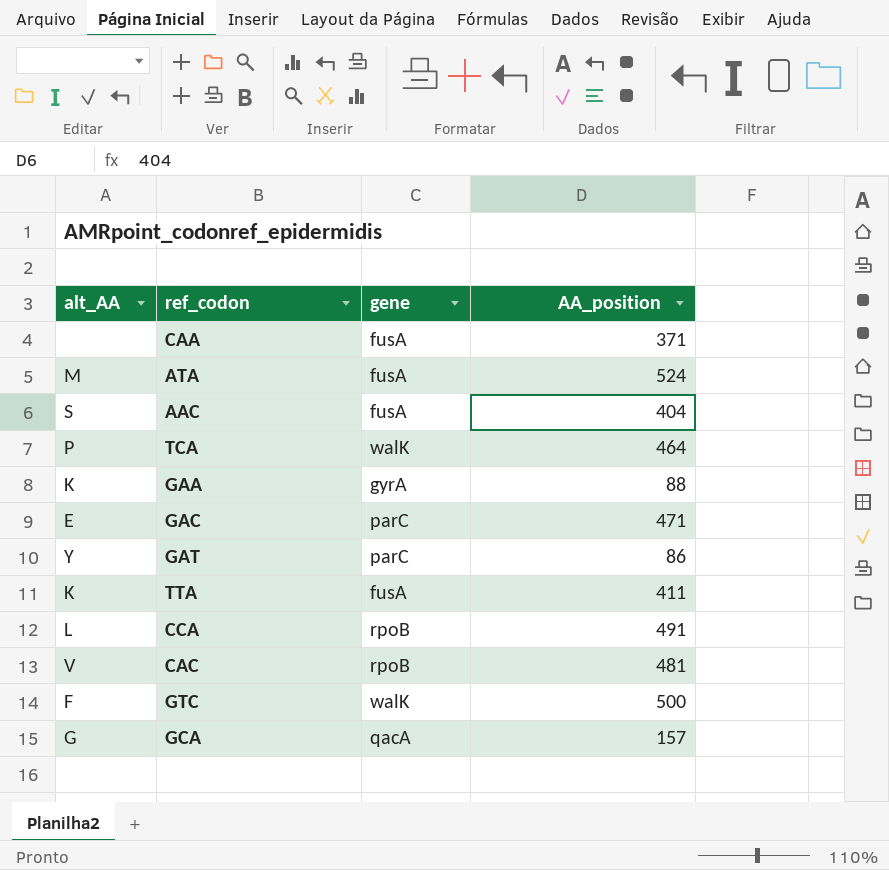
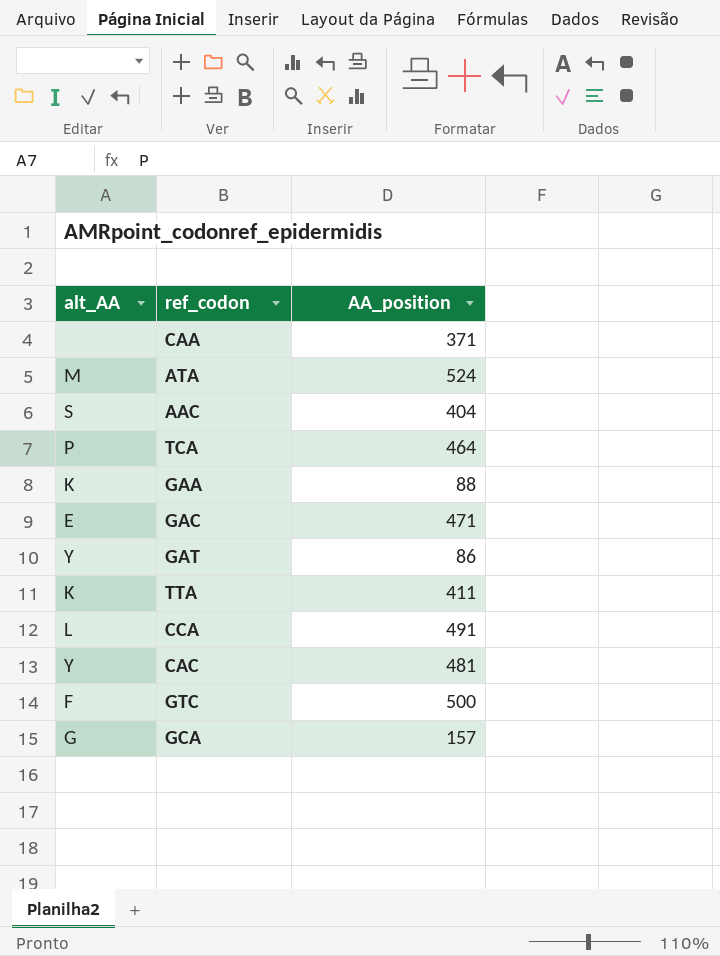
column gene | position: 3 -> none
CAC | alt_AA: V -> Y

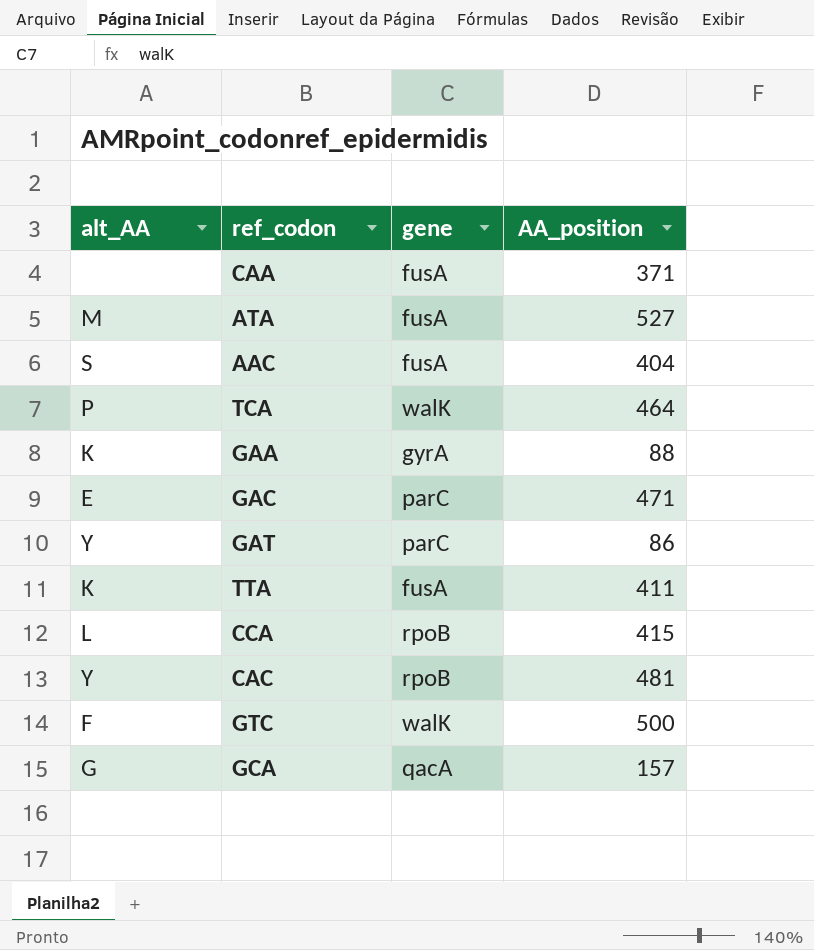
column gene | position: none -> 3
ATA | AA_position: 524 -> 527
CCA | AA_position: 491 -> 415

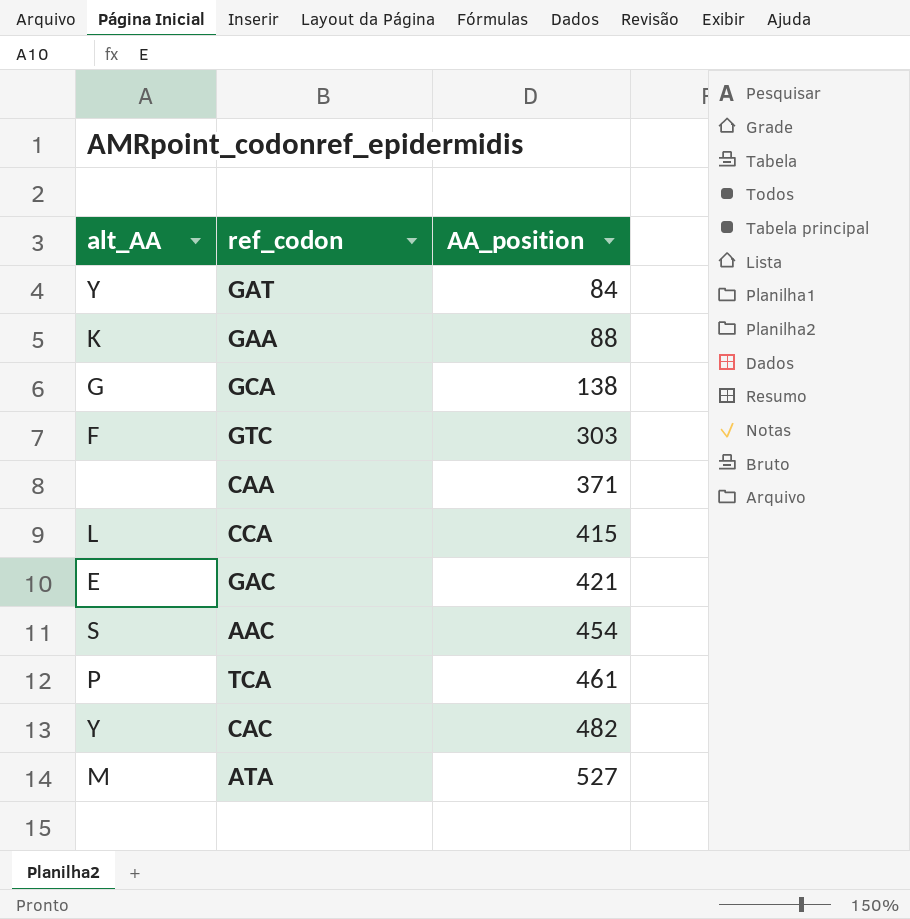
row order: none -> AA_position ascending
column gene | position: 3 -> none
row TTA: K | fusA | 411 -> none
GAT | AA_position: 86 -> 84
GCA | AA_position: 157 -> 138
GTC | AA_position: 500 -> 303
GAC | AA_position: 471 -> 421
AAC | AA_position: 404 -> 454
TCA | AA_position: 464 -> 461
CAC | AA_position: 481 -> 482

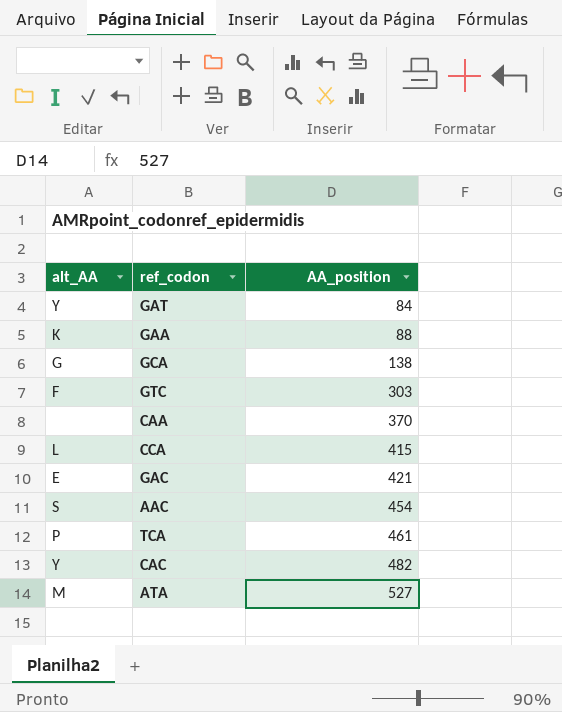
CAA | AA_position: 371 -> 370

